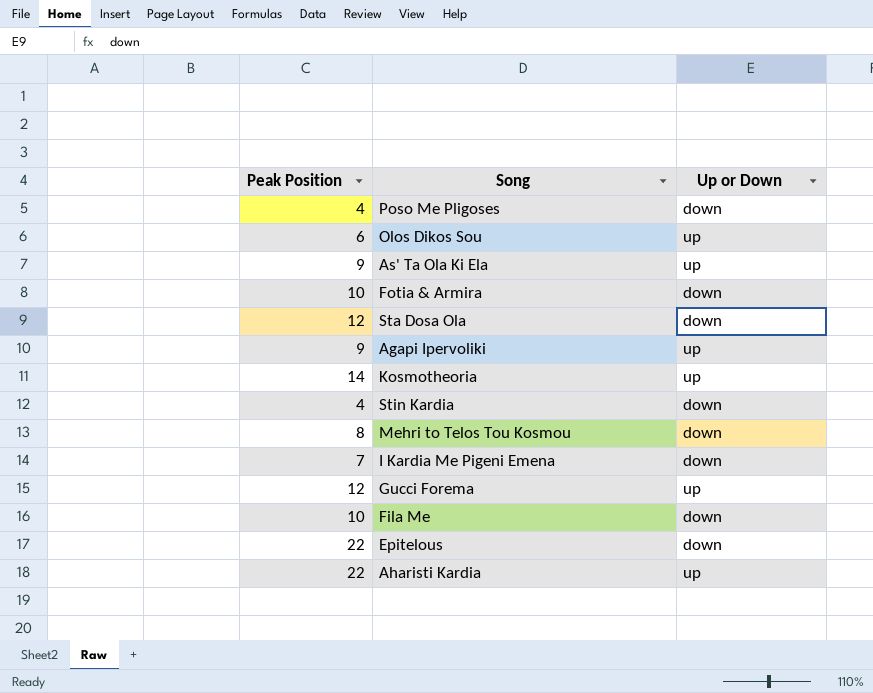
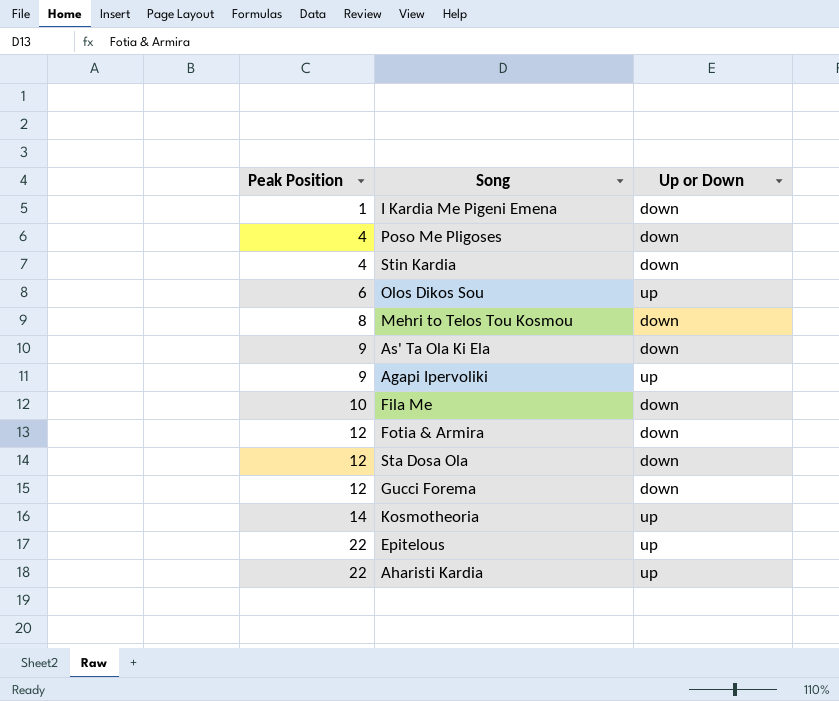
row order: none -> Peak Position ascending
I Kardia Me Pigeni Emena | Peak Position: 7 -> 1
As' Ta Ola Ki Ela | Up or Down: up -> down
Fotia & Armira | Peak Position: 10 -> 12
Gucci Forema | Up or Down: up -> down
Epitelous | Up or Down: down -> up

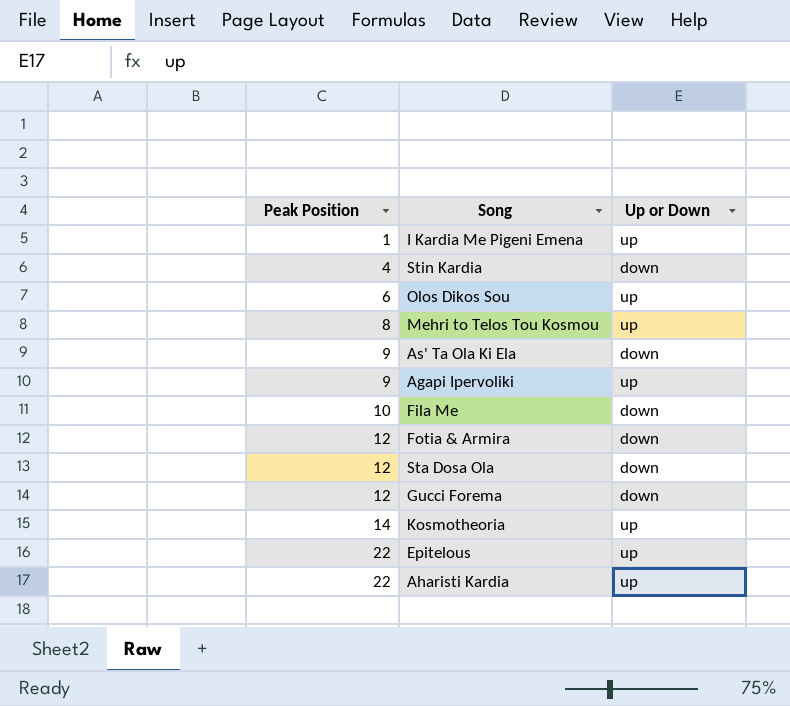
row Poso Me Pligoses: 4 | down -> none
I Kardia Me Pigeni Emena | Up or Down: down -> up
Mehri to Telos Tou Kosmou | Up or Down: down -> up

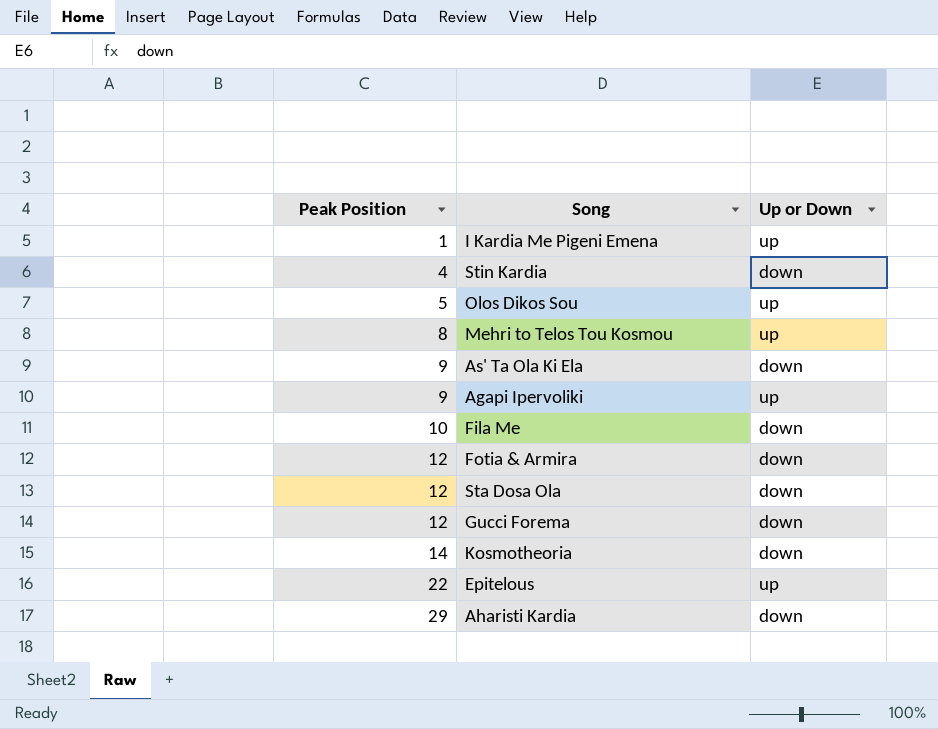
Olos Dikos Sou | Peak Position: 6 -> 5
Kosmotheoria | Up or Down: up -> down
Aharisti Kardia | Peak Position: 22 -> 29
Aharisti Kardia | Up or Down: up -> down

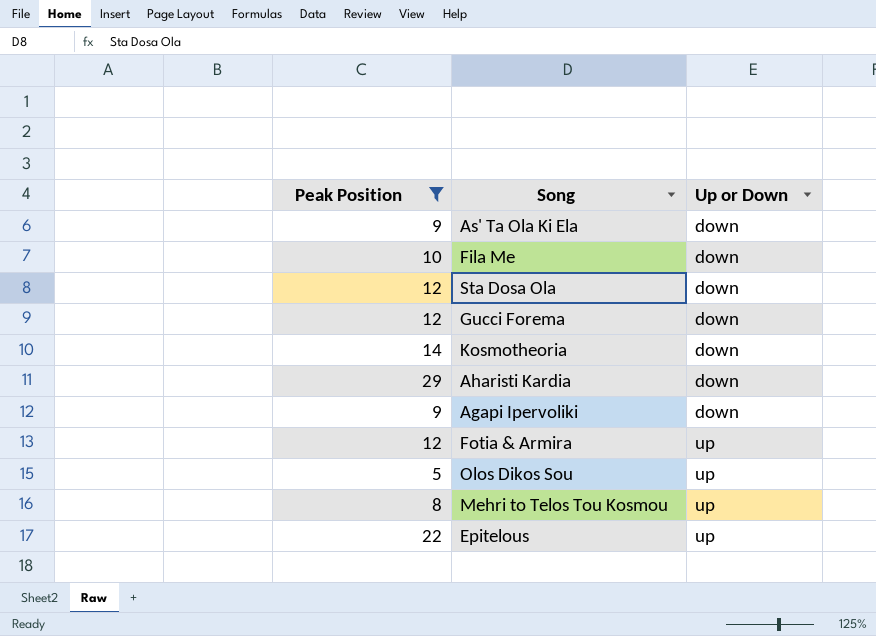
filter: none -> Peak Position >= 5
row order: Peak Position ascending -> Up or Down ascending
Agapi Ipervoliki | Up or Down: up -> down
Fotia & Armira | Up or Down: down -> up

